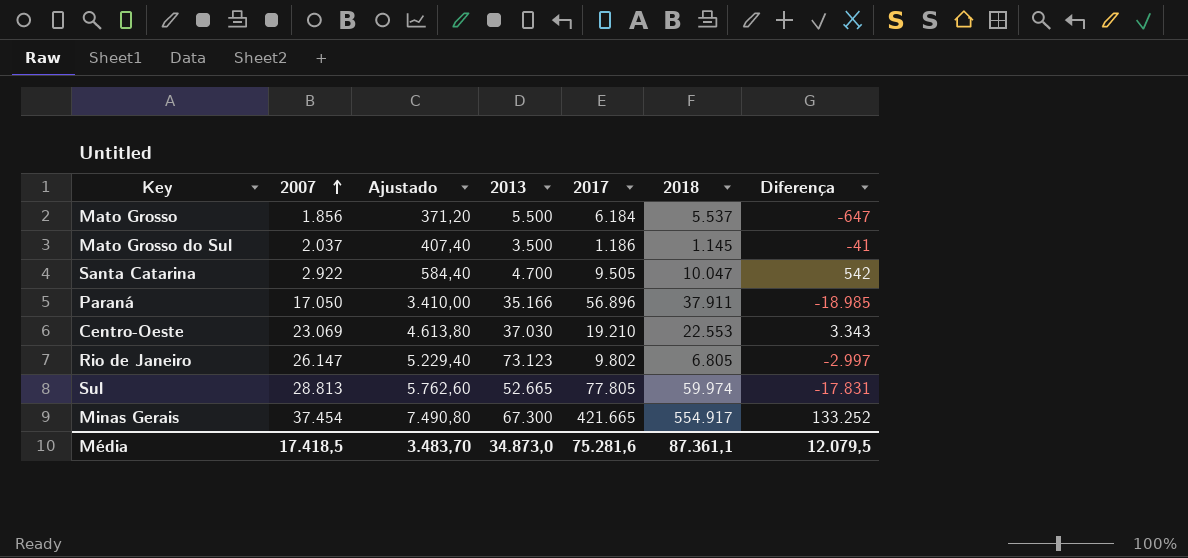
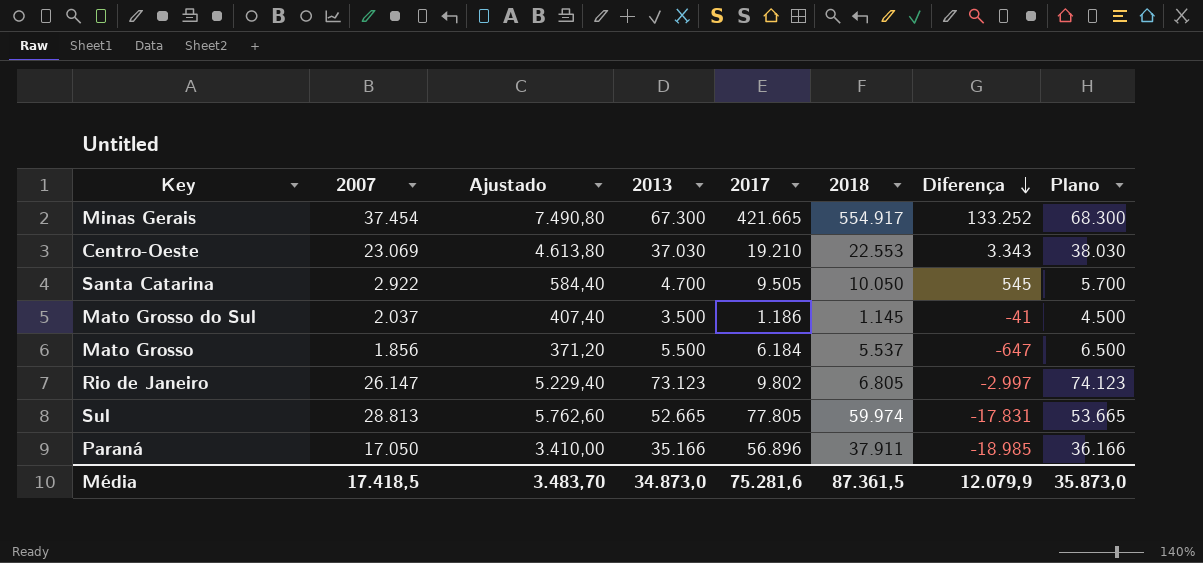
row order: 2007 ascending -> Diferença descending
column Plano | formula: none -> [2013] + 1000
Santa Catarina | 2018: 10.047 -> 10.050
Santa Catarina | Diferença: 542 -> 545
Média | 2018: 87.361,1 -> 87.361,5
Média | Diferença: 12.079,5 -> 12.079,9

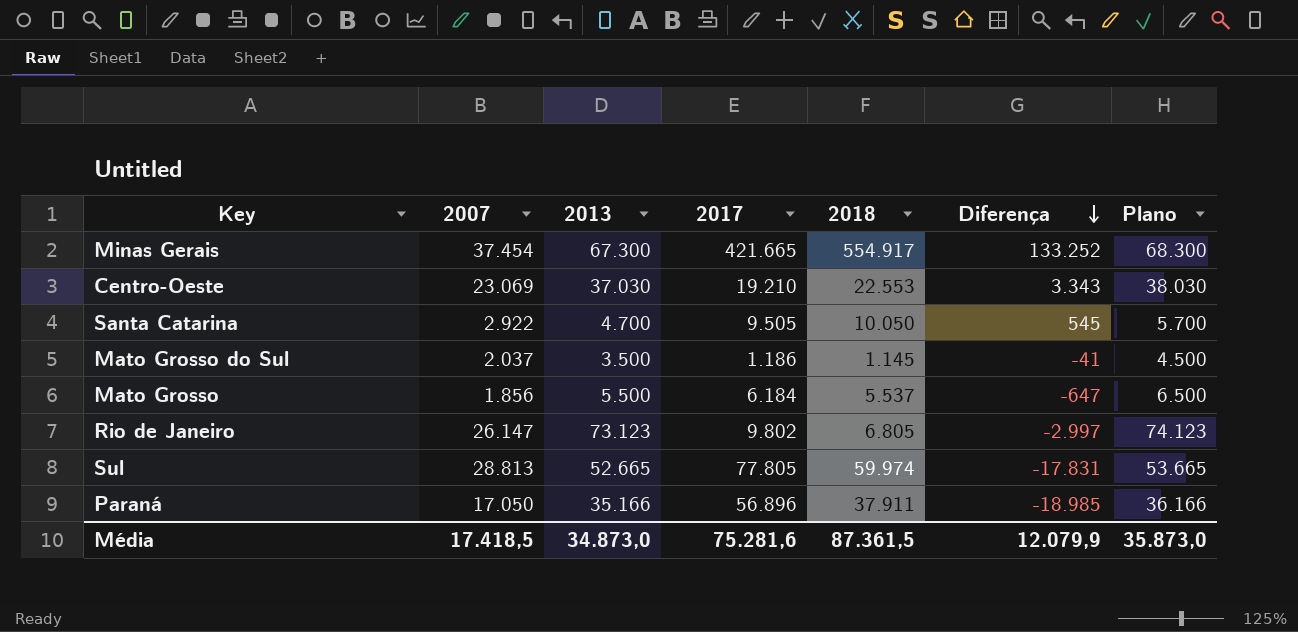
column Ajustado | formula: [2007] * 0,2 -> none

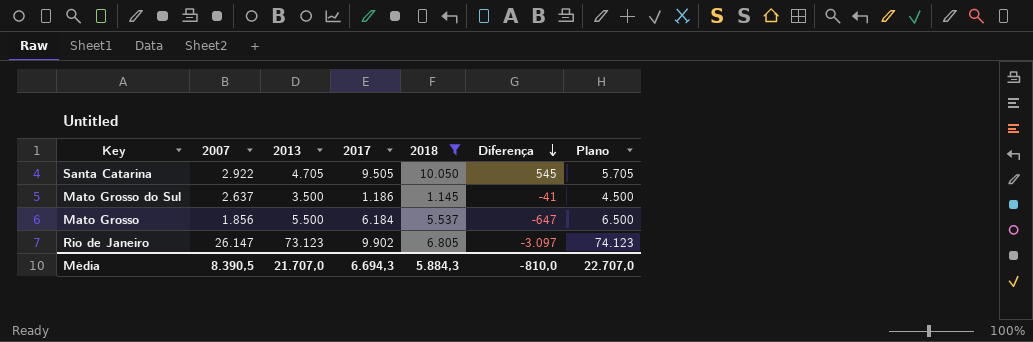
filter: none -> 2018 <= 10.050
Santa Catarina | 2013: 4.700 -> 4.705
Santa Catarina | Plano: 5.700 -> 5.705
Mato Grosso do Sul | 2007: 2.037 -> 2.637
Rio de Janeiro | 2017: 9.802 -> 9.902
Rio de Janeiro | Diferença: -2.997 -> -3.097
Média | 2007: 17.418,5 -> 8.390,5
Média | 2013: 34.873,0 -> 21.707,0
Média | 2017: 75.281,6 -> 6.694,3
Média | 2018: 87.361,5 -> 5.884,3
Média | Diferença: 12.079,9 -> -810,0
Média | Plano: 35.873,0 -> 22.707,0

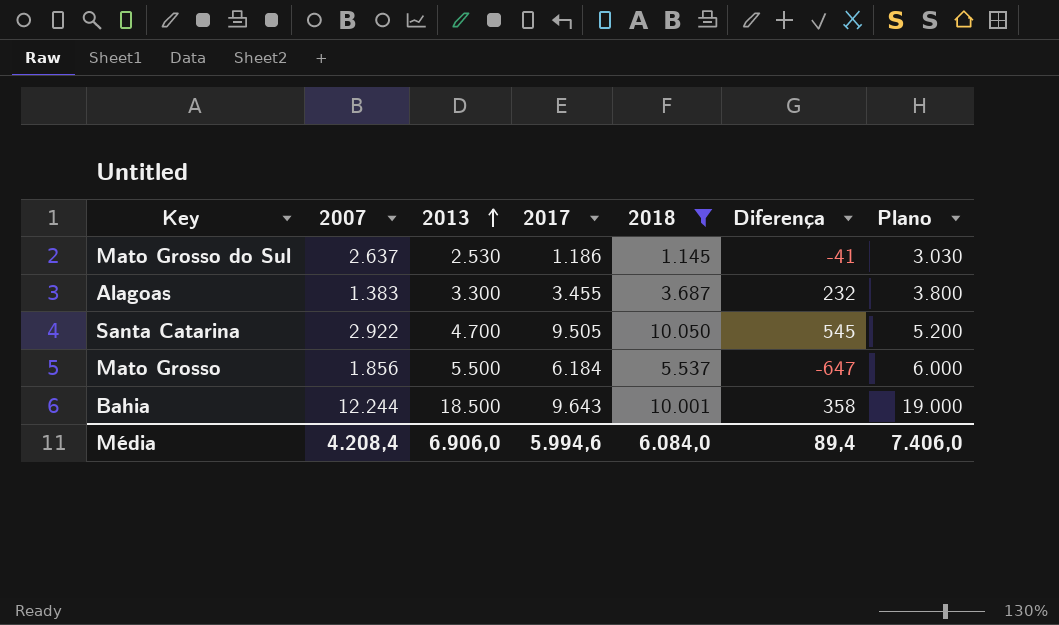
row order: Diferença descending -> 2013 ascending
column Plano | formula: [2013] + 1000 -> [2013] + 500
row Rio de Janeiro: 26.147 | 73.123 | 9.902 | 6.805 | -3.097 | 74.123 -> none
Mato Grosso do Sul | 2013: 3.500 -> 2.530
row Alagoas: none -> 1.383 | 3.300 | 3.455 | 3.687 | 232 | 3.800
Santa Catarina | 2013: 4.705 -> 4.700
row Bahia: none -> 12.244 | 18.500 | 9.643 | 10.001 | 358 | 19.000
Média | 2007: 8.390,5 -> 4.208,4
Média | 2013: 21.707,0 -> 6.906,0
Média | 2017: 6.694,3 -> 5.994,6
Média | 2018: 5.884,3 -> 6.084,0
Média | Diferença: -810,0 -> 89,4
Média | Plano: 22.707,0 -> 7.406,0

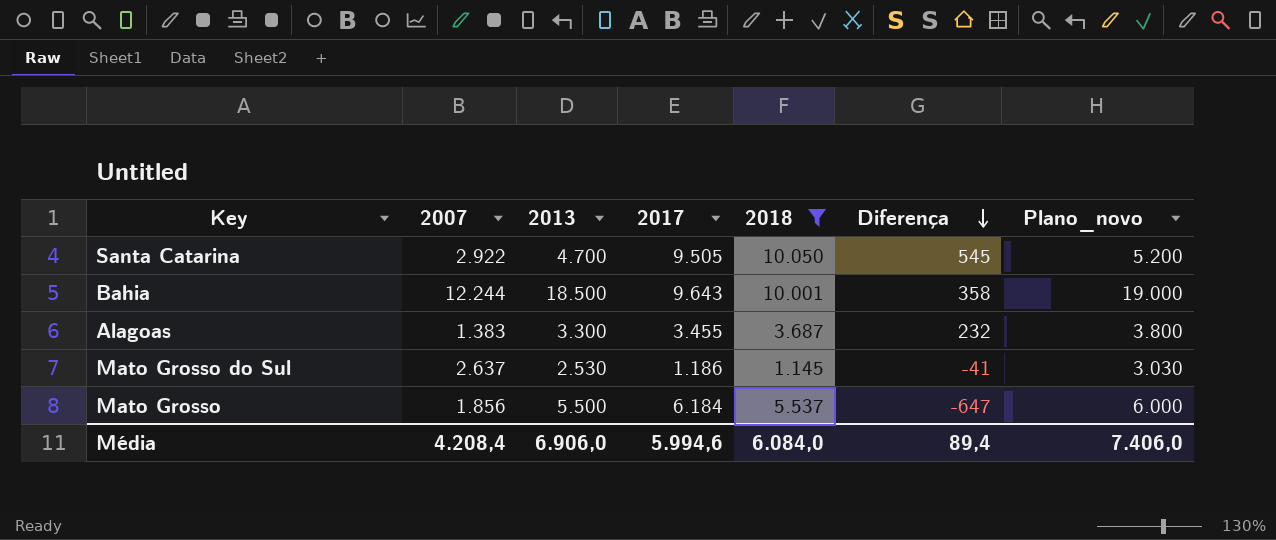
row order: 2013 ascending -> Diferença descending
column name: Plano -> Plano_novo

